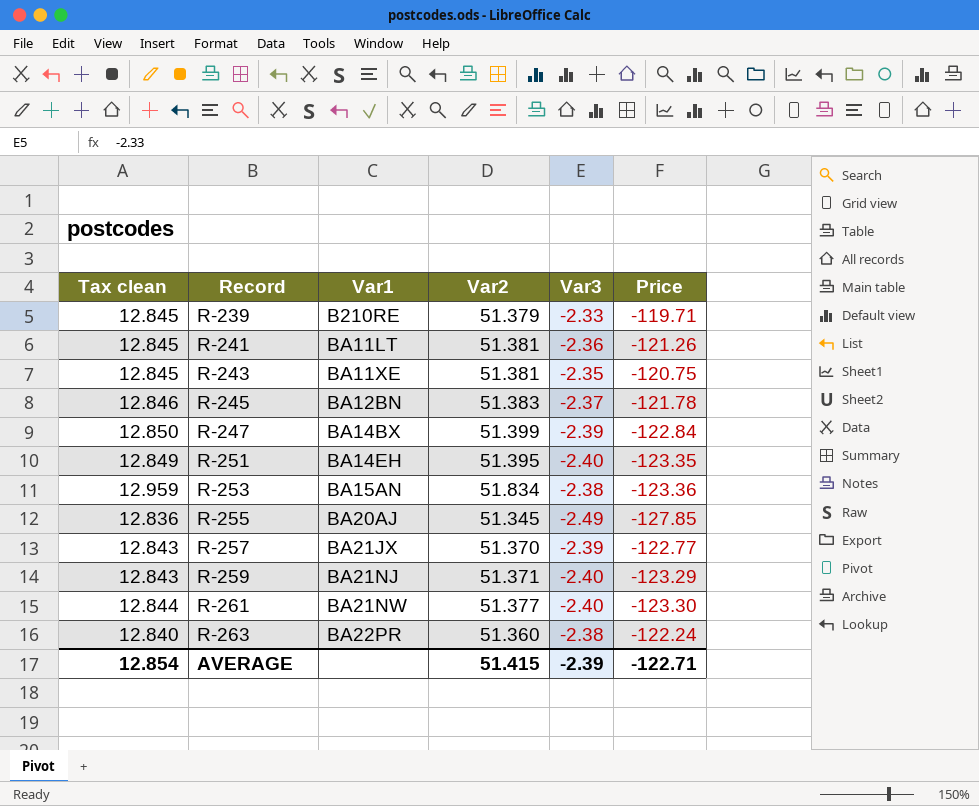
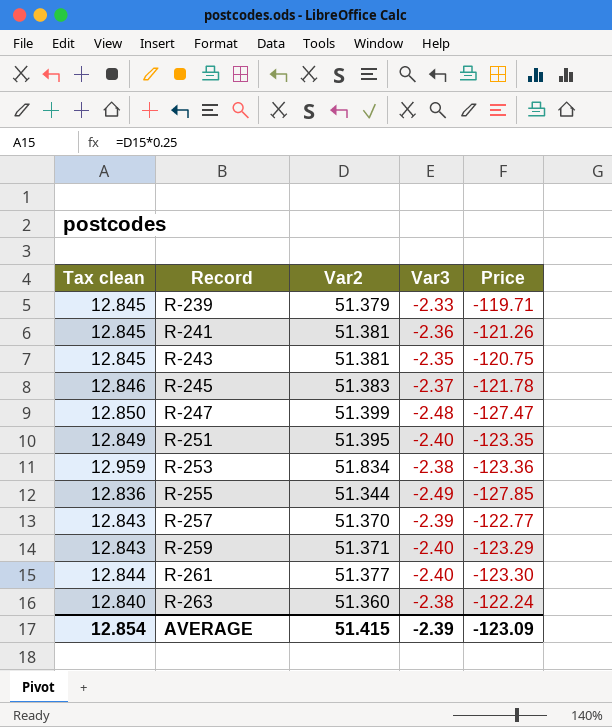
column Var1 | position: 3 -> none
R-247 | Var3: -2.39 -> -2.48
R-247 | Price: -122.84 -> -127.47
R-255 | Var2: 51.345 -> 51.344
AVERAGE | Price: -122.71 -> -123.09

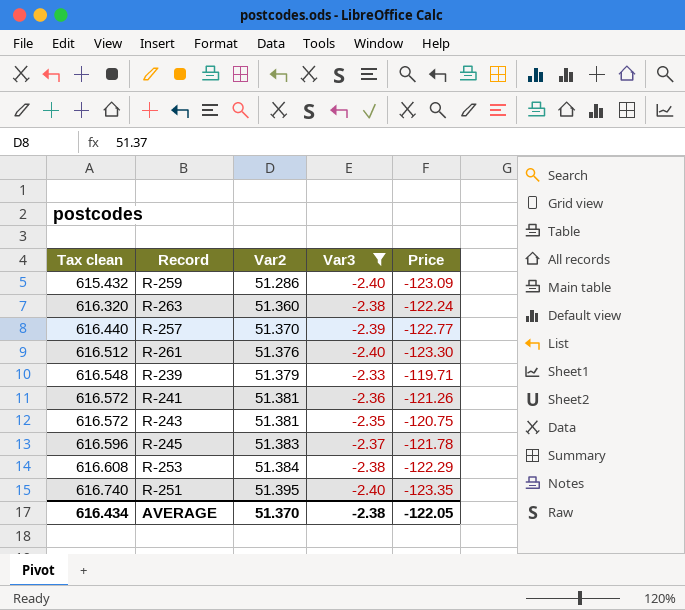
filter: none -> Var3 >= -2.40
row order: Record ascending -> Tax clean ascending
column Tax clean | formula: [Var2] * 0.25 -> [Var2] * 12
R-259 | Var2: 51.371 -> 51.286
R-259 | Price: -123.29 -> -123.09
R-261 | Var2: 51.377 -> 51.376
R-253 | Var2: 51.834 -> 51.384
R-253 | Price: -123.36 -> -122.29
AVERAGE | Tax clean: 12.854 -> 616.434
AVERAGE | Var2: 51.415 -> 51.370
AVERAGE | Var3: -2.39 -> -2.38
AVERAGE | Price: -123.09 -> -122.05

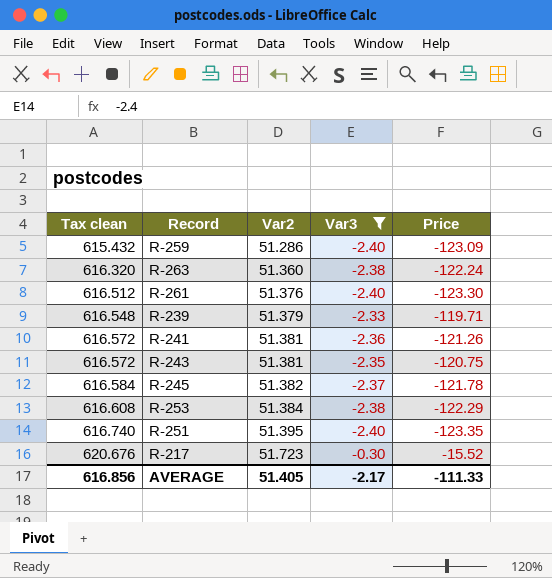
row R-257: 616.440 | 51.370 | -2.39 | -122.77 -> none
R-245 | Tax clean: 616.596 -> 616.584
R-245 | Var2: 51.383 -> 51.382
row R-217: none -> 620.676 | 51.723 | -0.30 | -15.52
AVERAGE | Tax clean: 616.434 -> 616.856
AVERAGE | Var2: 51.370 -> 51.405
AVERAGE | Var3: -2.38 -> -2.17
AVERAGE | Price: -122.05 -> -111.33

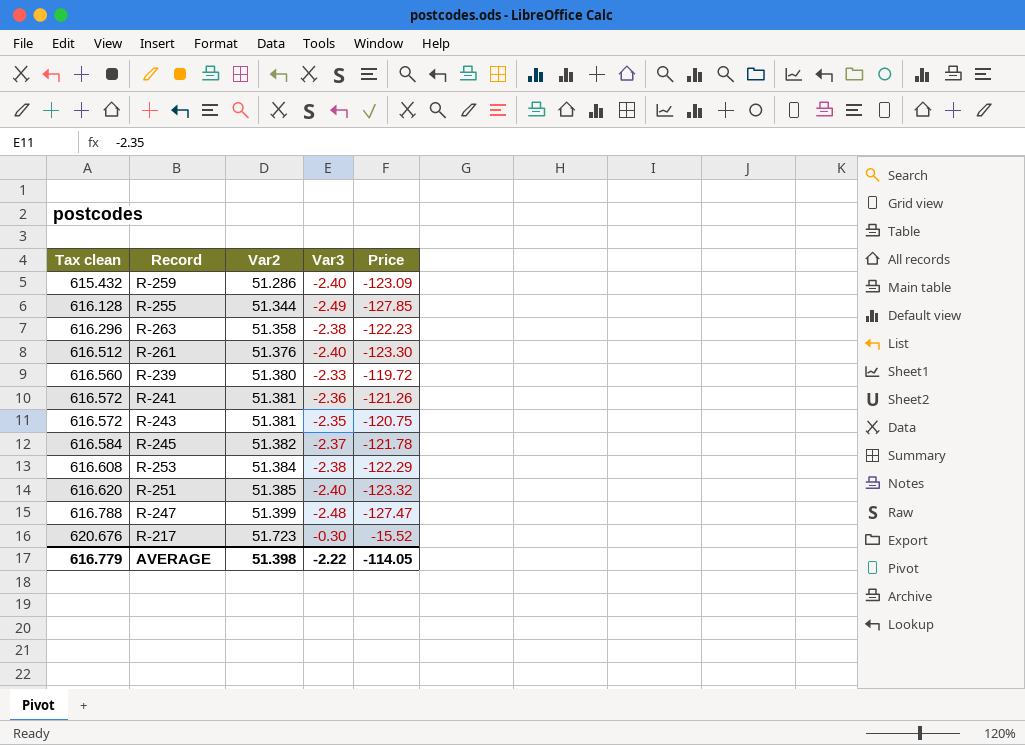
filter: Var3 >= -2.40 -> none
R-263 | Tax clean: 616.320 -> 616.296
R-263 | Var2: 51.360 -> 51.358
R-263 | Price: -122.24 -> -122.23
R-239 | Tax clean: 616.548 -> 616.560
R-239 | Var2: 51.379 -> 51.380
R-239 | Price: -119.71 -> -119.72
R-251 | Tax clean: 616.740 -> 616.620
R-251 | Var2: 51.395 -> 51.385
R-251 | Price: -123.35 -> -123.32
AVERAGE | Tax clean: 616.856 -> 616.779
AVERAGE | Var2: 51.405 -> 51.398
AVERAGE | Var3: -2.17 -> -2.22
AVERAGE | Price: -111.33 -> -114.05

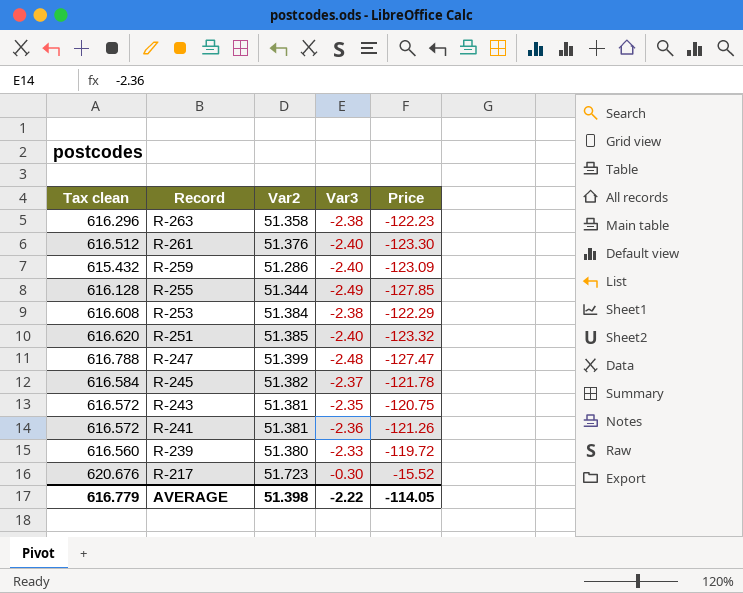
row order: Tax clean ascending -> Record descending

